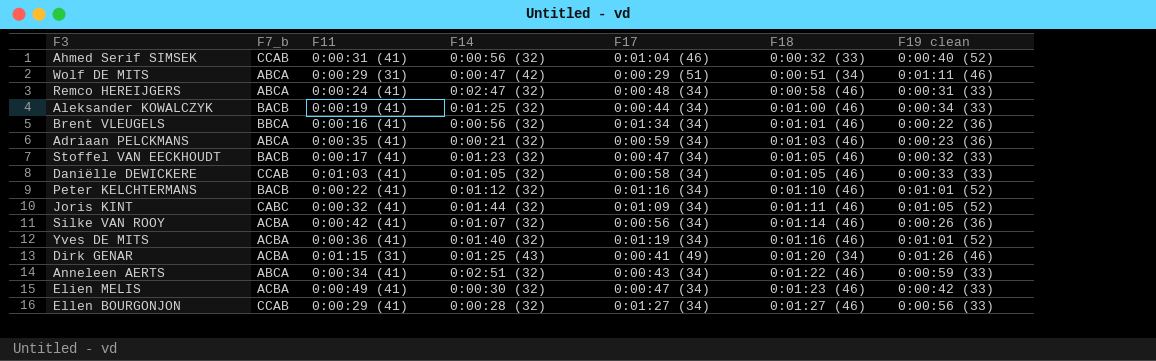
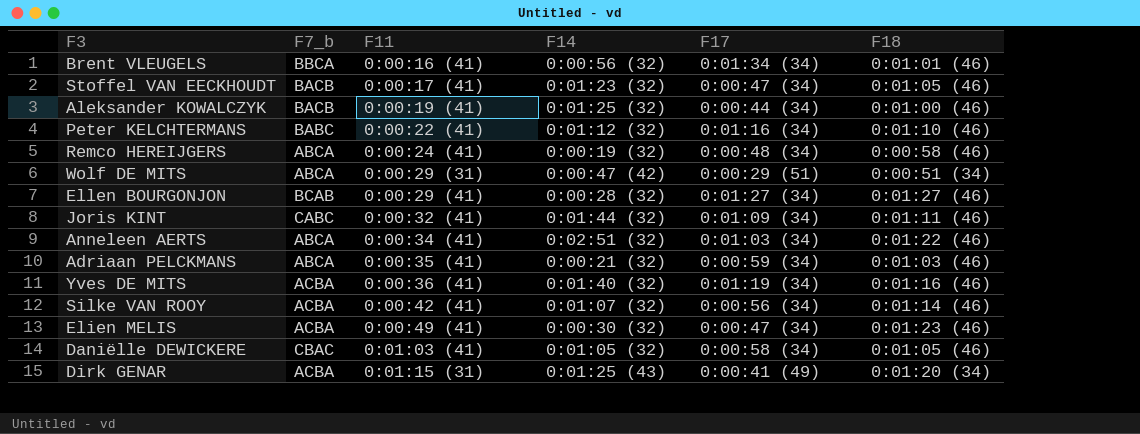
row order: F18 ascending -> F11 ascending
column F19 clean | position: 7 -> none
row Ahmed Serif SIMSEK: CCAB | 0:00:31 (41) | 0:00:56 (32) | 0:01:04 (46) | 0:00:32 (33) | 0:00:40 (52) -> none
Peter KELCHTERMANS | F7_b: BACB -> BABC
Remco HEREIJGERS | F14: 0:02:47 (32) -> 0:00:19 (32)
Ellen BOURGONJON | F7_b: CCAB -> BCAB
Anneleen AERTS | F17: 0:00:43 (34) -> 0:01:03 (34)
Daniëlle DEWICKERE | F7_b: CCAB -> CBAC

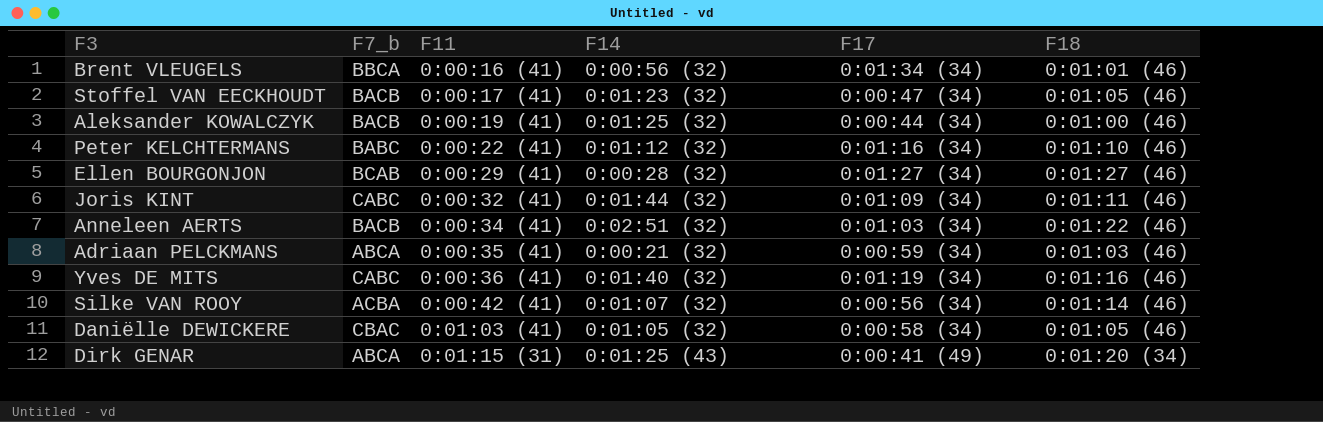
row Remco HEREIJGERS: ABCA | 0:00:24 (41) | 0:00:19 (32) | 0:00:48 (34) | 0:00:58 (46) -> none
row Wolf DE MITS: ABCA | 0:00:29 (31) | 0:00:47 (42) | 0:00:29 (51) | 0:00:51 (34) -> none
row Elien MELIS: ACBA | 0:00:49 (41) | 0:00:30 (32) | 0:00:47 (34) | 0:01:23 (46) -> none
Anneleen AERTS | F7_b: ABCA -> BACB
Yves DE MITS | F7_b: ACBA -> CABC
Dirk GENAR | F7_b: ACBA -> ABCA

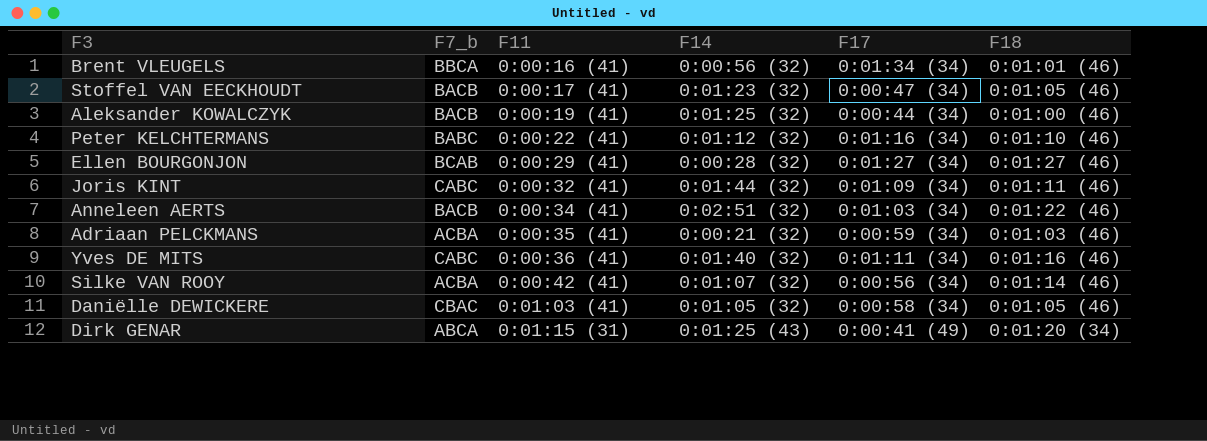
Adriaan PELCKMANS | F7_b: ABCA -> ACBA
Yves DE MITS | F17: 0:01:19 (34) -> 0:01:11 (34)

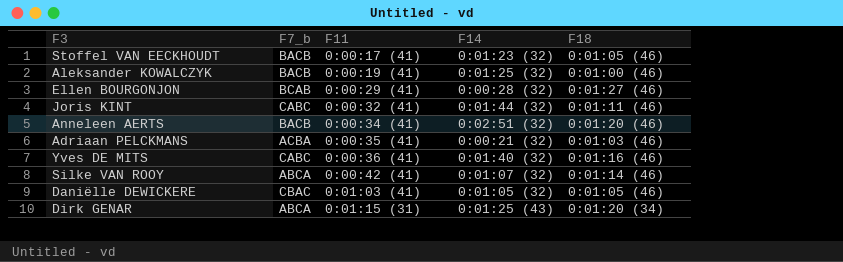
column F17 | position: 5 -> none
row Brent VLEUGELS: BBCA | 0:00:16 (41) | 0:00:56 (32) | 0:01:34 (34) | 0:01:01 (46) -> none
row Peter KELCHTERMANS: BABC | 0:00:22 (41) | 0:01:12 (32) | 0:01:16 (34) | 0:01:10 (46) -> none
Anneleen AERTS | F18: 0:01:22 (46) -> 0:01:20 (46)
Silke VAN ROOY | F7_b: ACBA -> ABCA

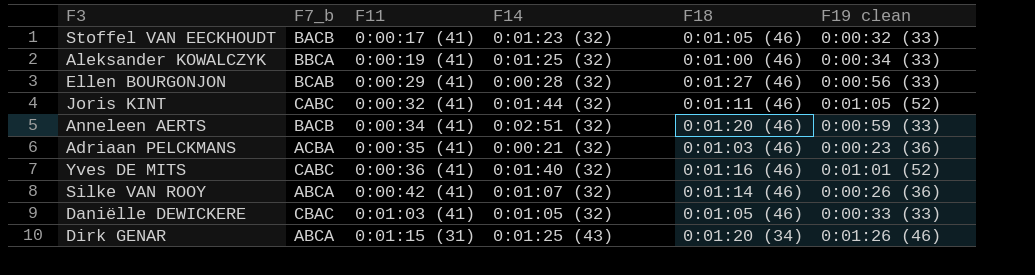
column F19 clean | position: none -> 6
Aleksander KOWALCZYK | F7_b: BACB -> BBCA

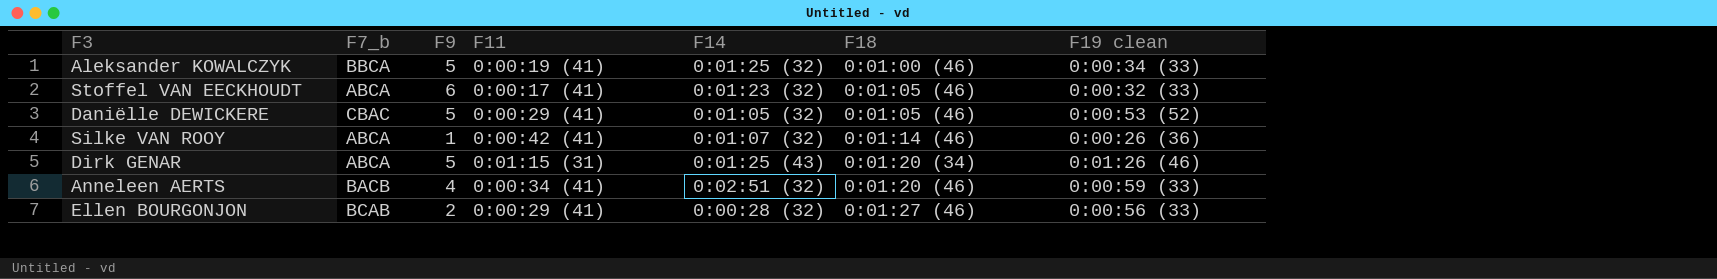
row order: F11 ascending -> F18 ascending
column F9 | position: none -> 3
row Joris KINT: CABC | 0:00:32 (41) | 0:01:44 (32) | 0:01:11 (46) | 0:01:05 (52) -> none
row Adriaan PELCKMANS: ACBA | 0:00:35 (41) | 0:00:21 (32) | 0:01:03 (46) | 0:00:23 (36) -> none
row Yves DE MITS: CABC | 0:00:36 (41) | 0:01:40 (32) | 0:01:16 (46) | 0:01:01 (52) -> none
Stoffel VAN EECKHOUDT | F7_b: BACB -> ABCA
Daniëlle DEWICKERE | F11: 0:01:03 (41) -> 0:00:29 (41)
Daniëlle DEWICKERE | F19 clean: 0:00:33 (33) -> 0:00:53 (52)

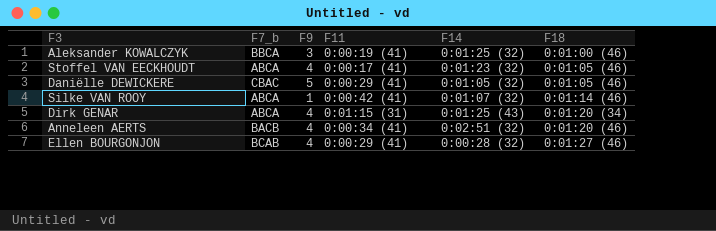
column F19 clean | position: 7 -> none
Aleksander KOWALCZYK | F9: 5 -> 3
Stoffel VAN EECKHOUDT | F9: 6 -> 4
Dirk GENAR | F9: 5 -> 4
Ellen BOURGONJON | F9: 2 -> 4

